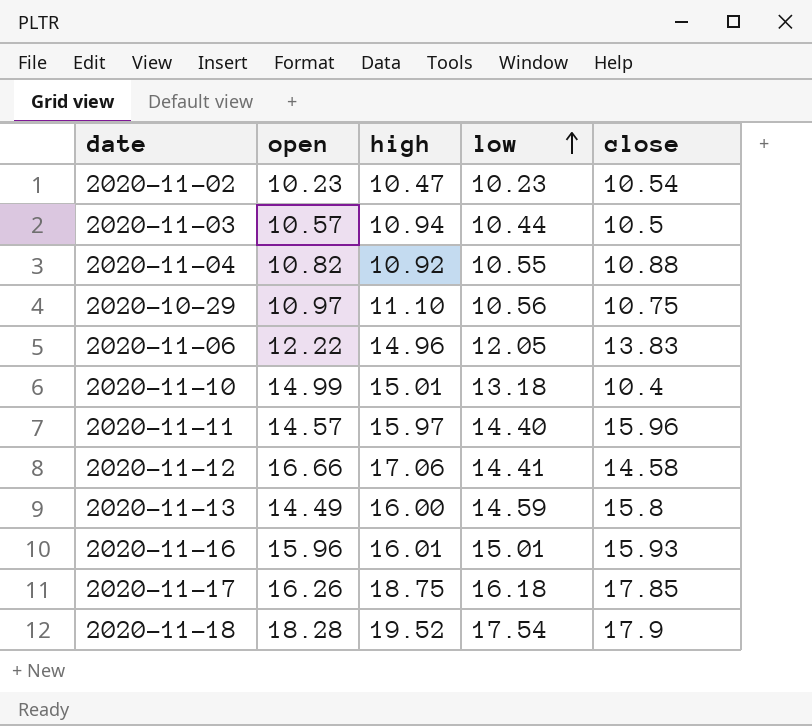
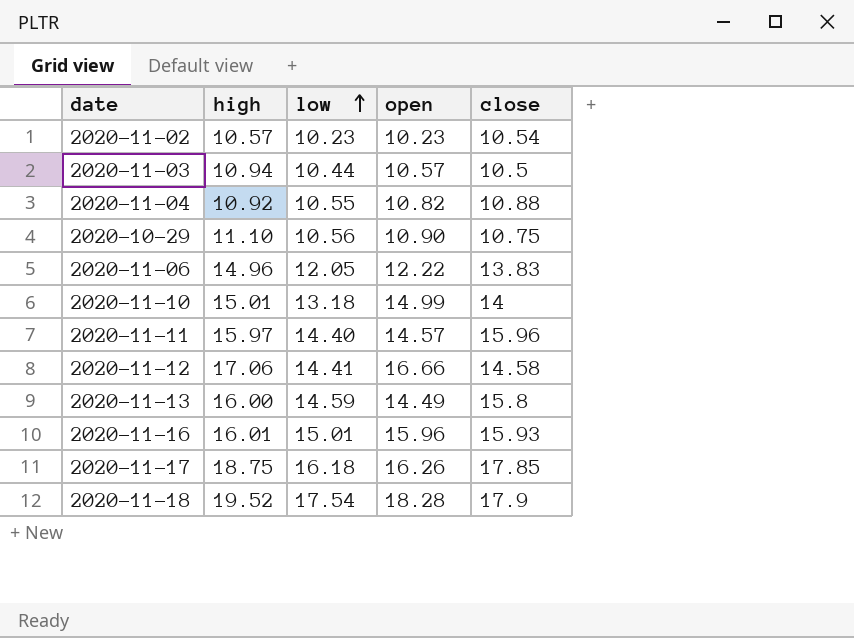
column open | position: 2 -> 4
2020-11-02 | high: 10.47 -> 10.57
2020-10-29 | open: 10.97 -> 10.90
2020-11-10 | close: 10.4 -> 14

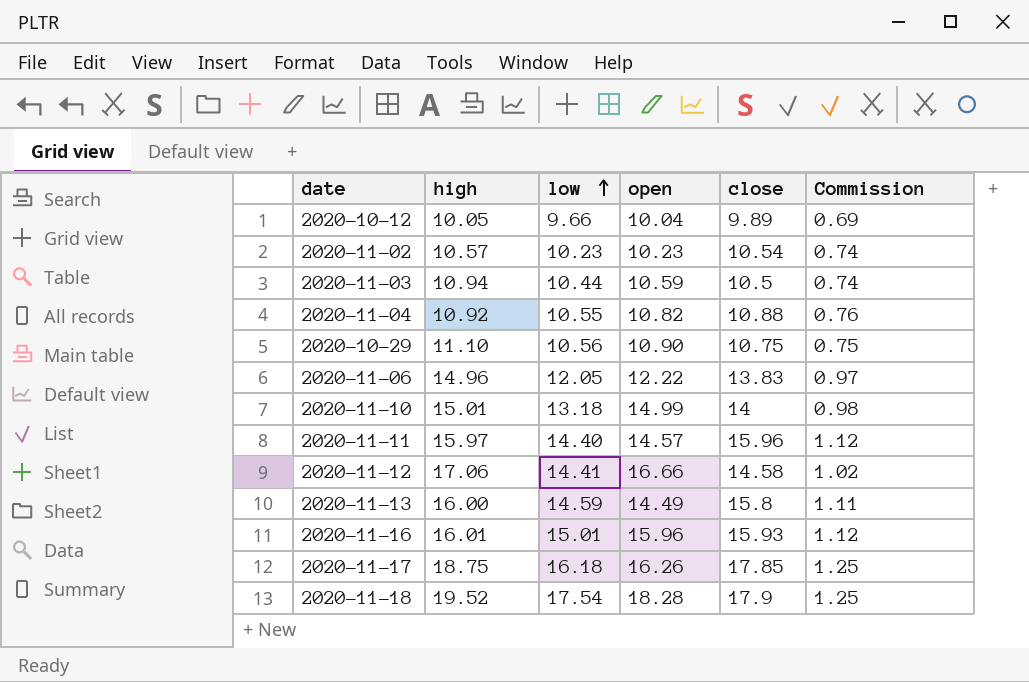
column Commission | formula: none -> [close] * 0.07
row 2020-10-12: none -> 10.05 | 9.66 | 10.04 | 9.89 | 0.69
2020-11-03 | open: 10.57 -> 10.59

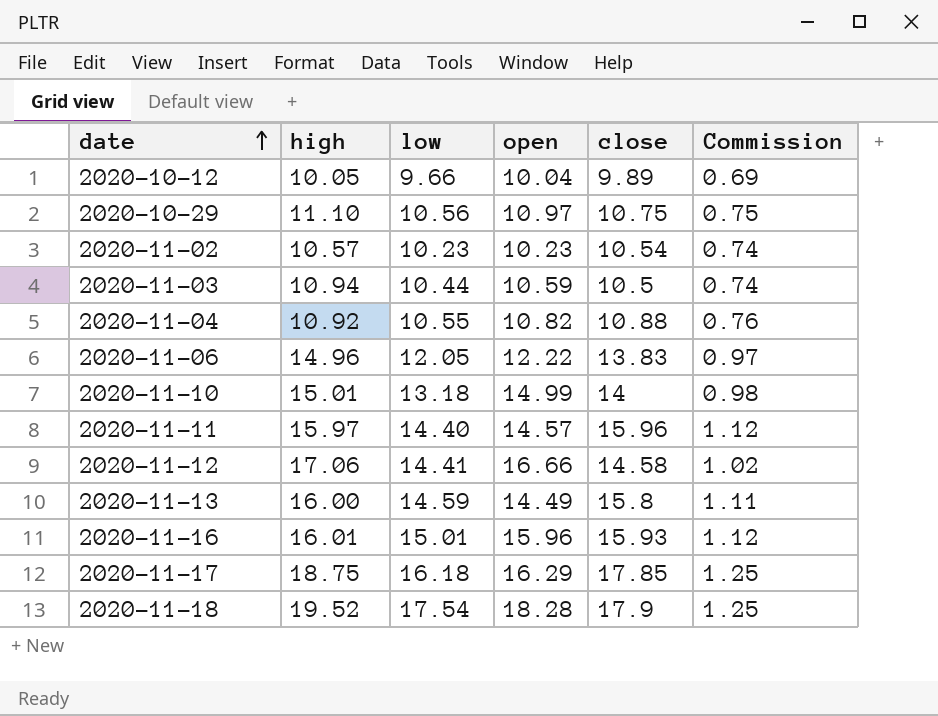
row order: low ascending -> date ascending
2020-10-29 | open: 10.90 -> 10.97
2020-11-17 | open: 16.26 -> 16.29

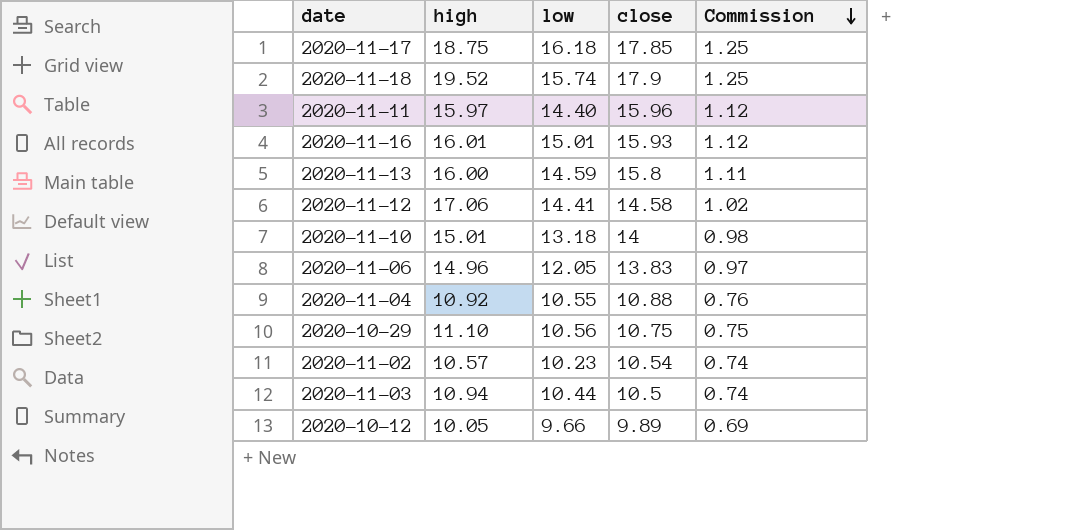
row order: date ascending -> Commission descending
column open | position: 4 -> none
2020-11-18 | low: 17.54 -> 15.74

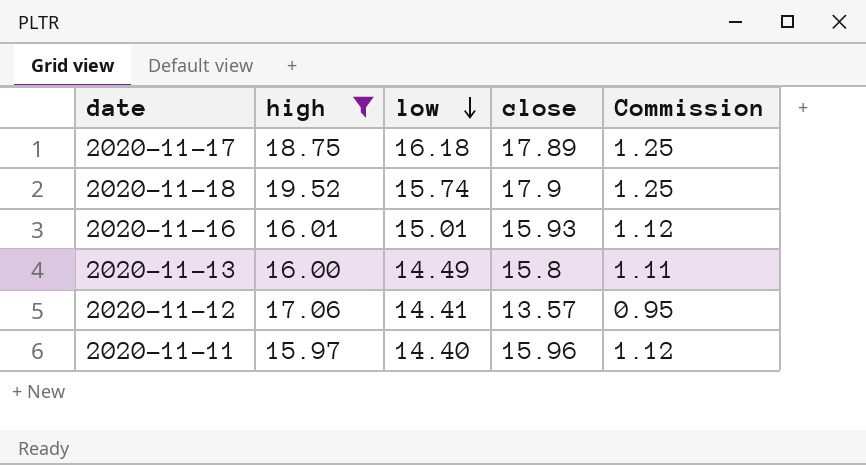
filter: none -> high >= 15.97
row order: Commission descending -> low descending
2020-11-17 | close: 17.85 -> 17.89
2020-11-13 | low: 14.59 -> 14.49
2020-11-12 | close: 14.58 -> 13.57
2020-11-12 | Commission: 1.02 -> 0.95

